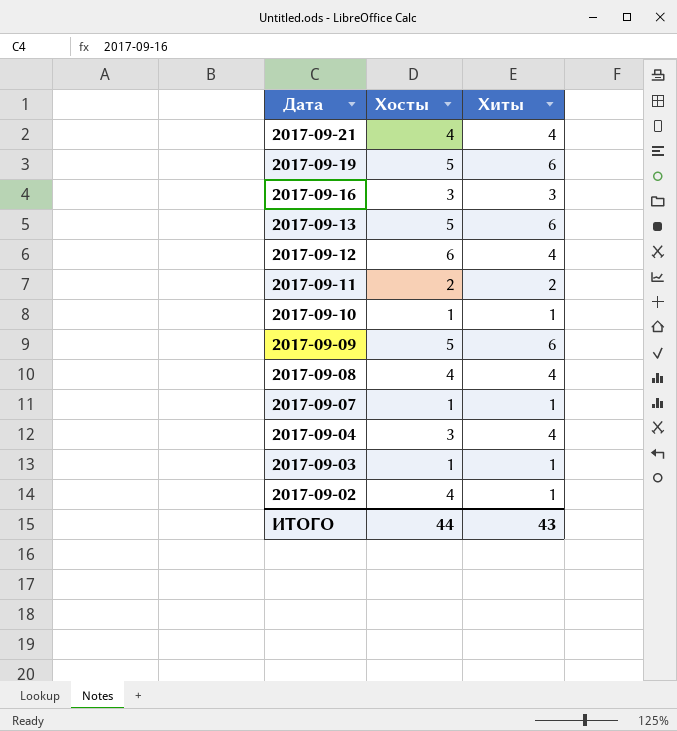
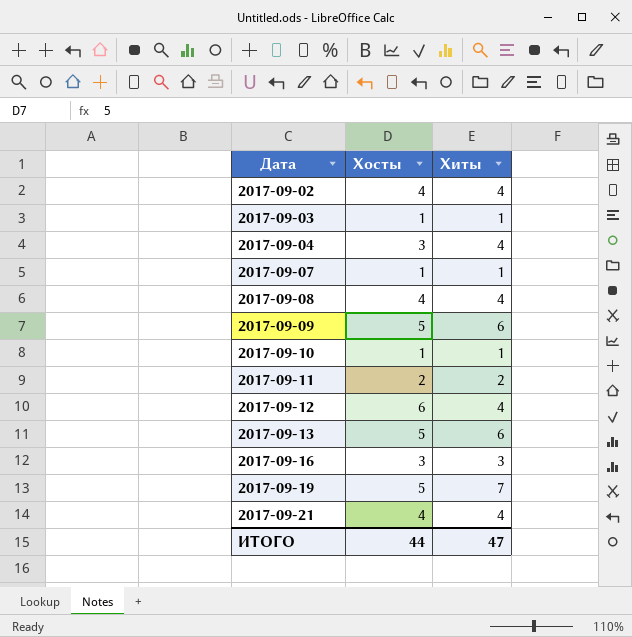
row order: Дата descending -> Дата ascending
2017-09-02 | Хиты: 1 -> 4
2017-09-19 | Хиты: 6 -> 7
ИТОГО | Хиты: 43 -> 47

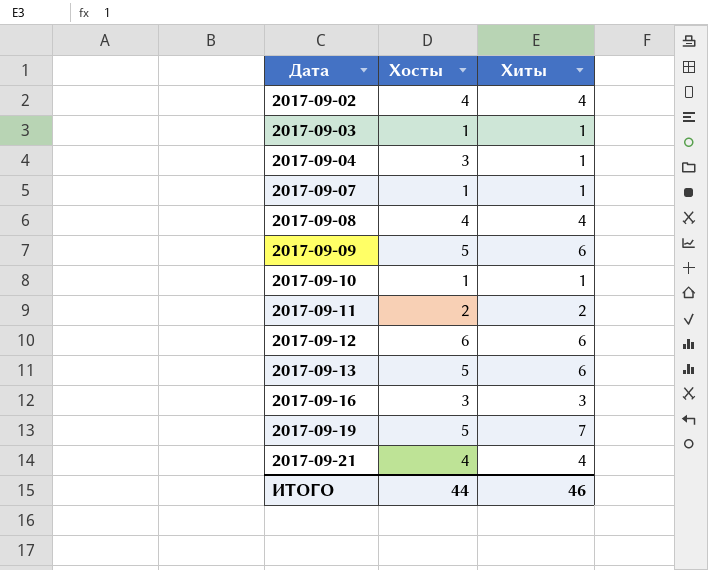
2017-09-04 | Хиты: 4 -> 1
2017-09-12 | Хиты: 4 -> 6
ИТОГО | Хиты: 47 -> 46

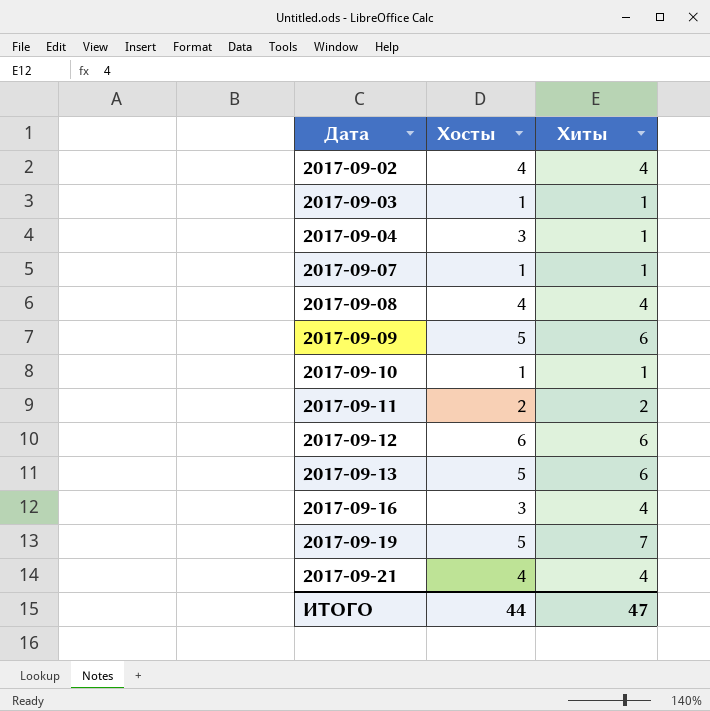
2017-09-16 | Хиты: 3 -> 4
ИТОГО | Хиты: 46 -> 47

